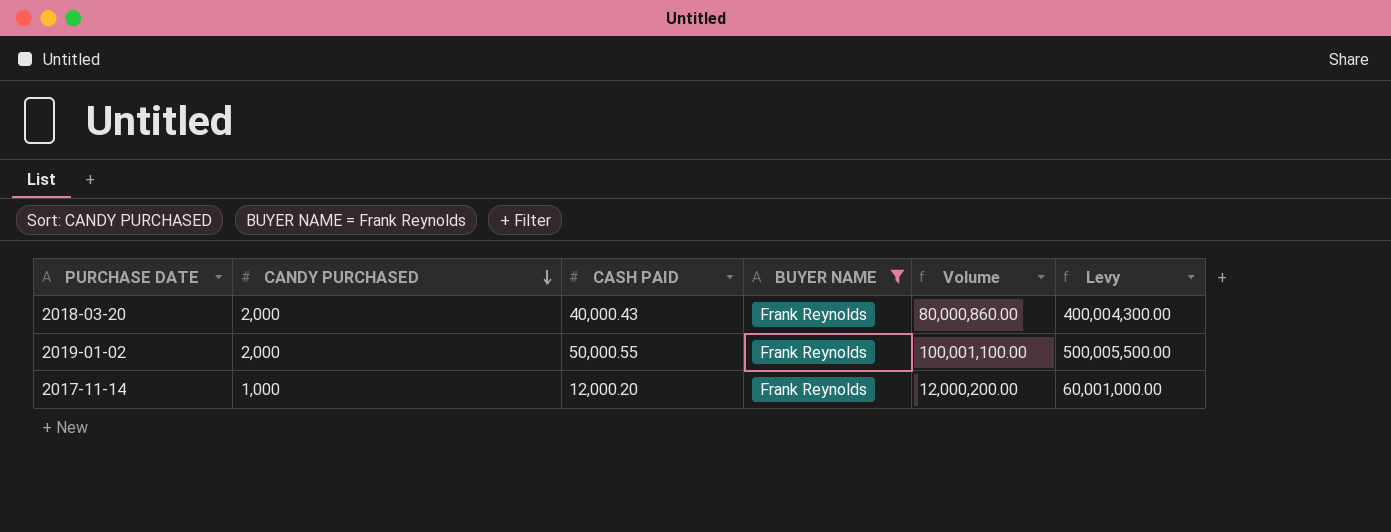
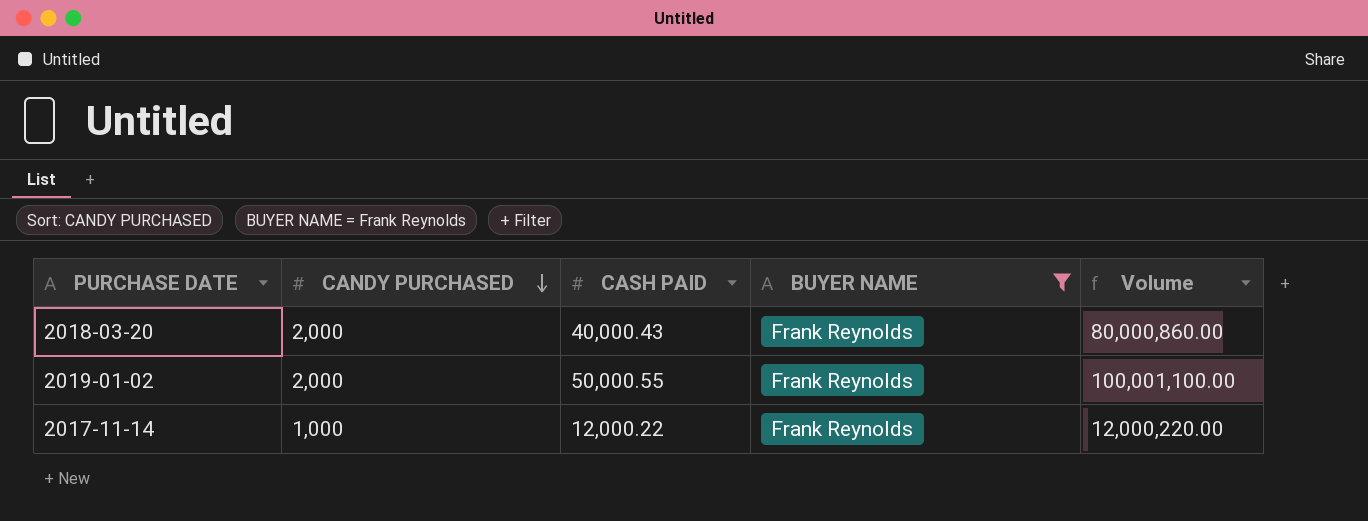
column Levy | formula: [Volume] * 5 -> none
2017-11-14 | CASH PAID: 12,000.20 -> 12,000.22
2017-11-14 | Volume: 12,000,200.00 -> 12,000,220.00

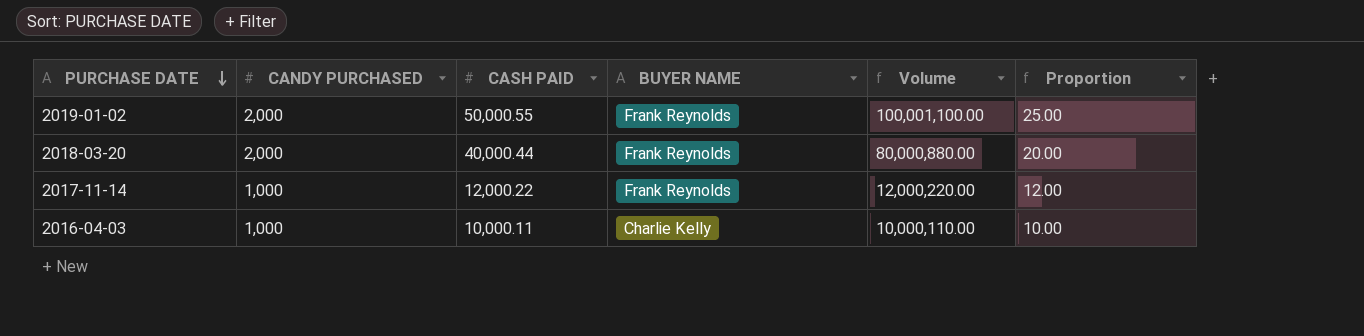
filter: BUYER NAME = Frank Reynolds -> none
row order: CANDY PURCHASED descending -> PURCHASE DATE descending
column Proportion | formula: none -> [CASH PAID] / [CANDY PURCHASED]
2018-03-20 | CASH PAID: 40,000.43 -> 40,000.44
2018-03-20 | Volume: 80,000,860.00 -> 80,000,880.00

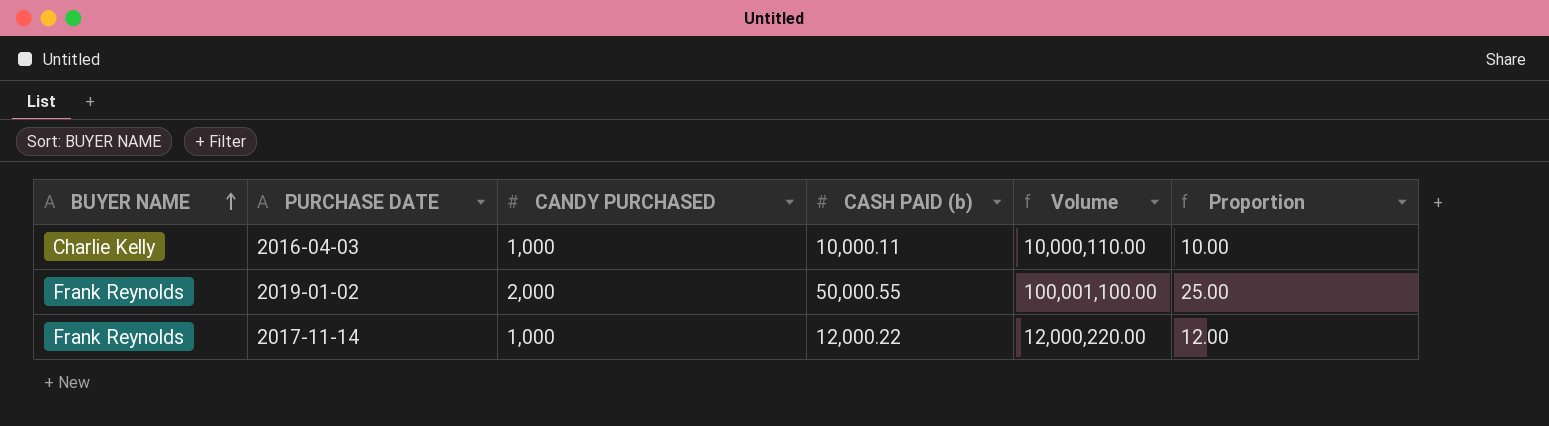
row order: PURCHASE DATE descending -> BUYER NAME ascending
column BUYER NAME | position: 4 -> 1
column name: CASH PAID -> CASH PAID (b)
row 2018-03-20: 2,000 | 40,000.44 | Frank Reynolds | 80,000,880.00 | 20.00 -> none

